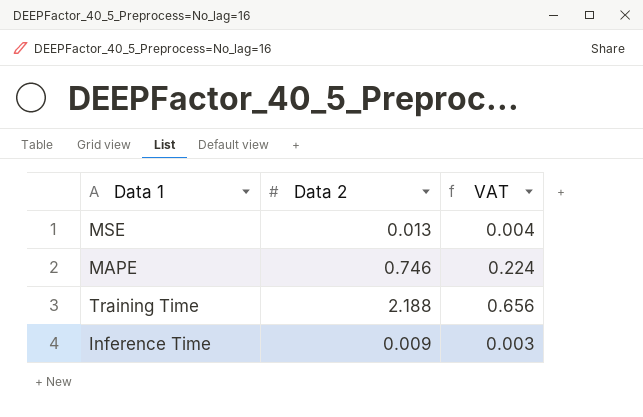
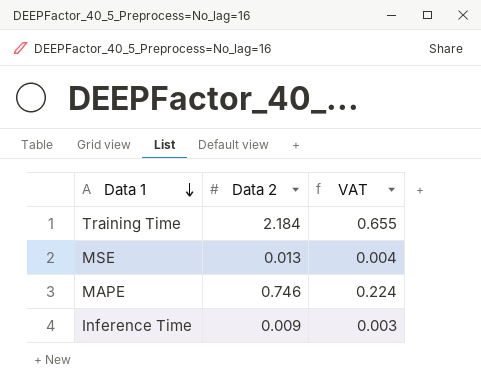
row order: none -> Data 1 descending
Training Time | Data 2: 2.188 -> 2.184
Training Time | VAT: 0.656 -> 0.655

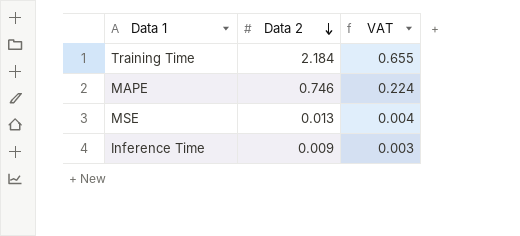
row order: Data 1 descending -> Data 2 descending

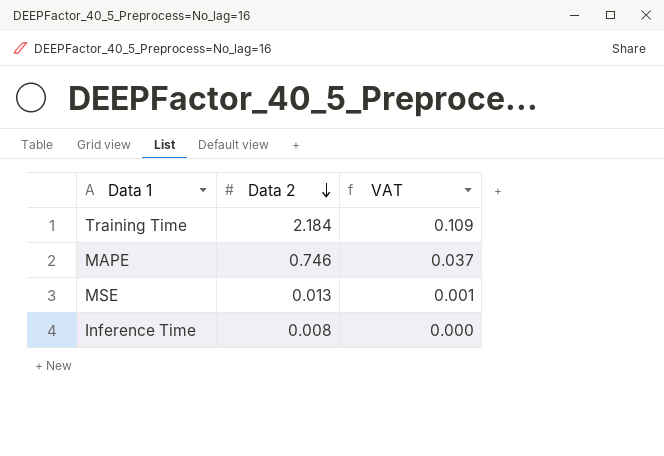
column VAT | formula: [Data 2] * 0.3 -> [Data 2] * 0.05
Inference Time | Data 2: 0.009 -> 0.008

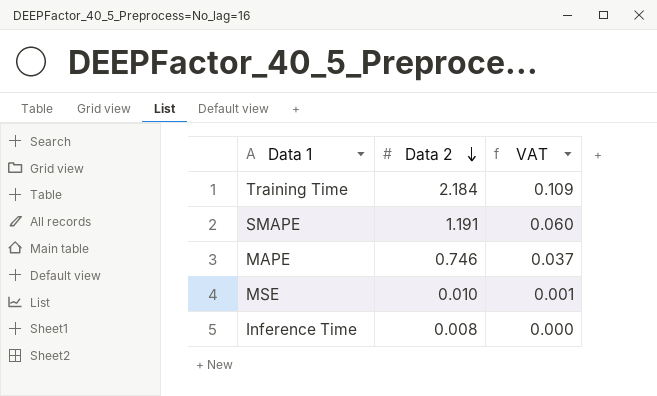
row SMAPE: none -> 1.191 | 0.060
MSE | Data 2: 0.013 -> 0.010

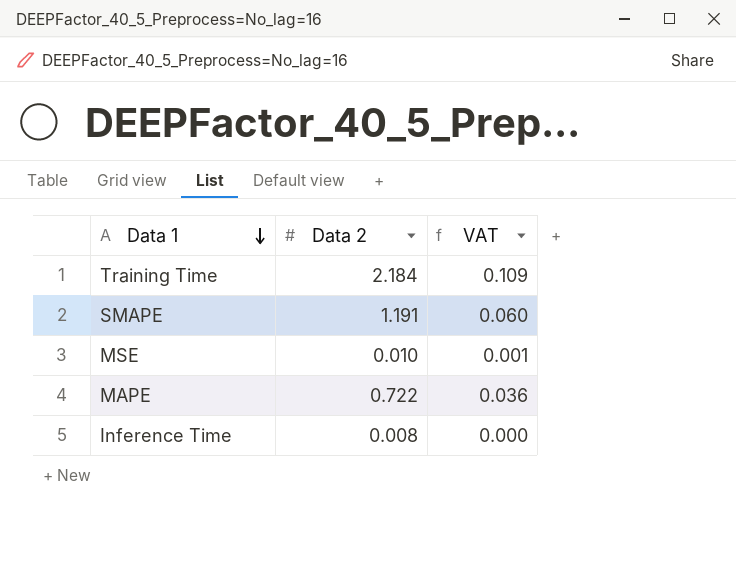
row order: Data 2 descending -> Data 1 descending
MAPE | Data 2: 0.746 -> 0.722
MAPE | VAT: 0.037 -> 0.036

